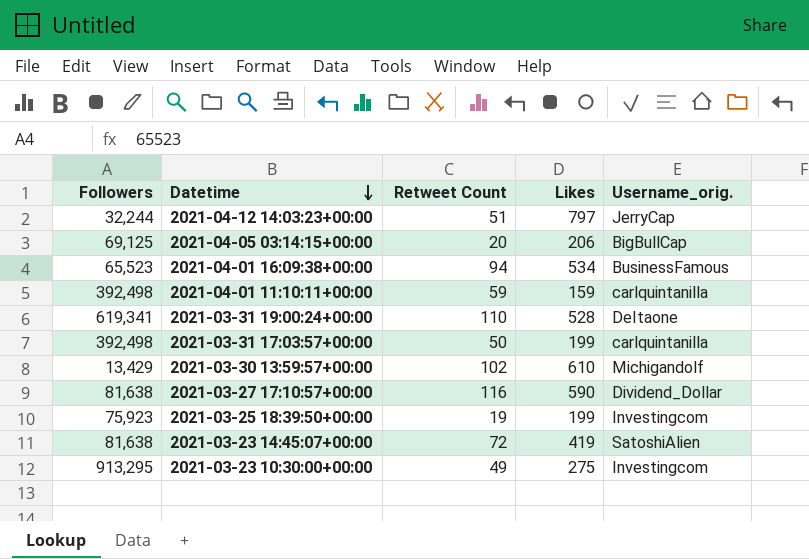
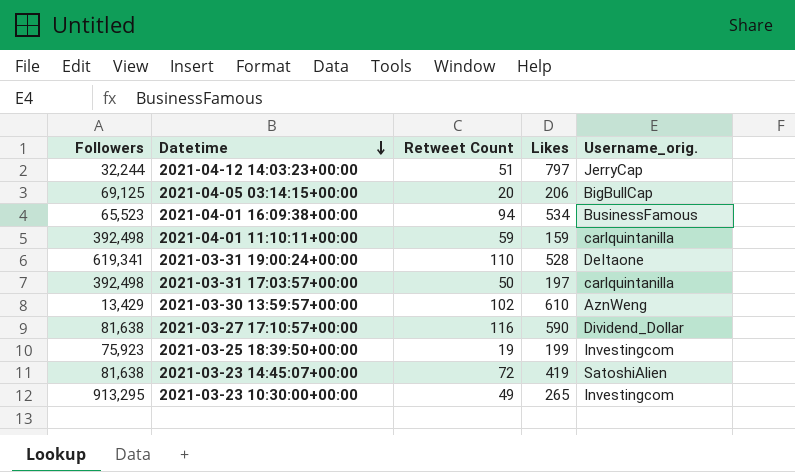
2021-03-31 17:03:57+00:00 | Likes: 199 -> 197
2021-03-30 13:59:57+00:00 | Username_orig.: Michigandolf -> AznWeng
2021-03-23 10:30:00+00:00 | Likes: 275 -> 265

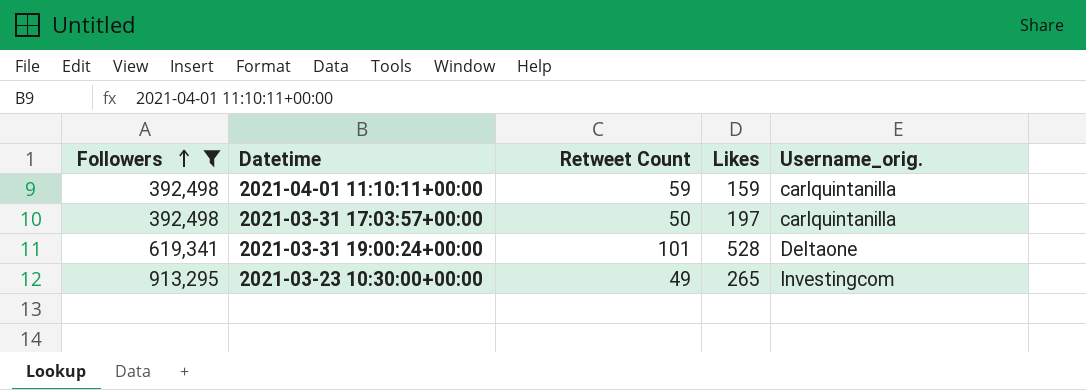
filter: none -> Followers >= 392,498
row order: Datetime descending -> Followers ascending
2021-03-31 19:00:24+00:00 | Retweet Count: 110 -> 101

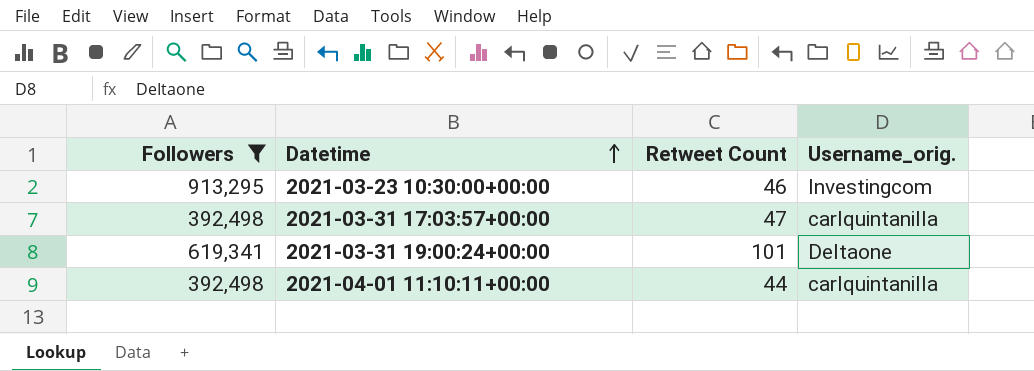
row order: Followers ascending -> Datetime ascending
column Likes | position: 4 -> none
2021-03-23 10:30:00+00:00 | Retweet Count: 49 -> 46
2021-03-31 17:03:57+00:00 | Retweet Count: 50 -> 47
2021-04-01 11:10:11+00:00 | Retweet Count: 59 -> 44

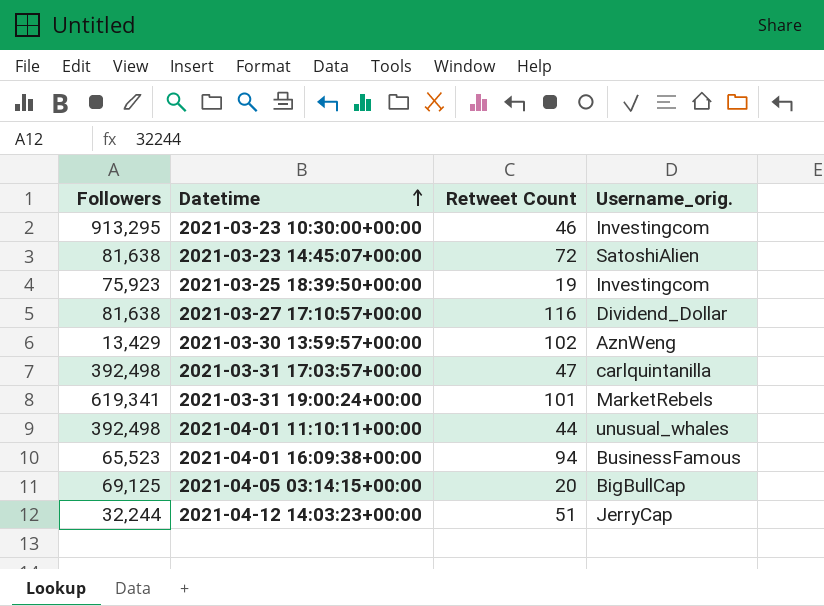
filter: Followers >= 392,498 -> none
2021-03-31 19:00:24+00:00 | Username_orig.: DeItaone -> MarketRebels
2021-04-01 11:10:11+00:00 | Username_orig.: carlquintanilla -> unusual_whales

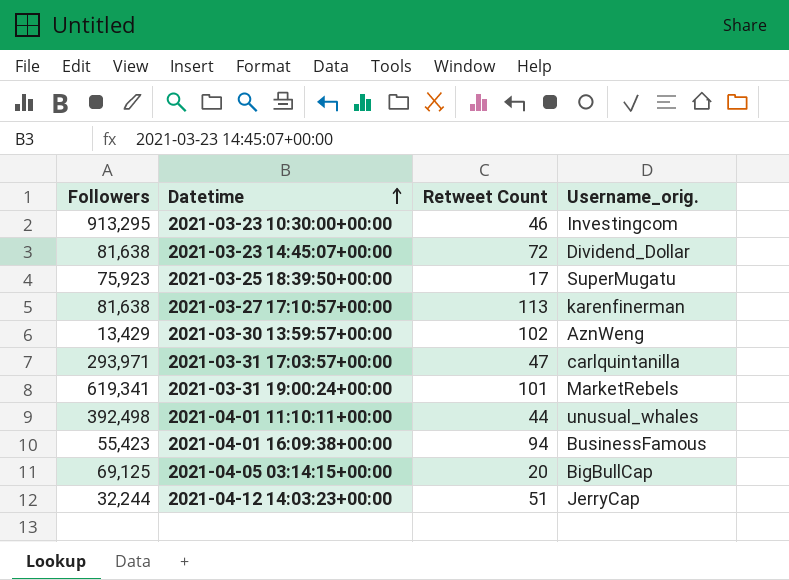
2021-03-23 14:45:07+00:00 | Username_orig.: SatoshiAlien -> Dividend_Dollar
2021-03-25 18:39:50+00:00 | Retweet Count: 19 -> 17
2021-03-25 18:39:50+00:00 | Username_orig.: Investingcom -> SuperMugatu
2021-03-27 17:10:57+00:00 | Retweet Count: 116 -> 113
2021-03-27 17:10:57+00:00 | Username_orig.: Dividend_Dollar -> karenfinerman
2021-03-31 17:03:57+00:00 | Followers: 392,498 -> 293,971
2021-04-01 16:09:38+00:00 | Followers: 65,523 -> 55,423

